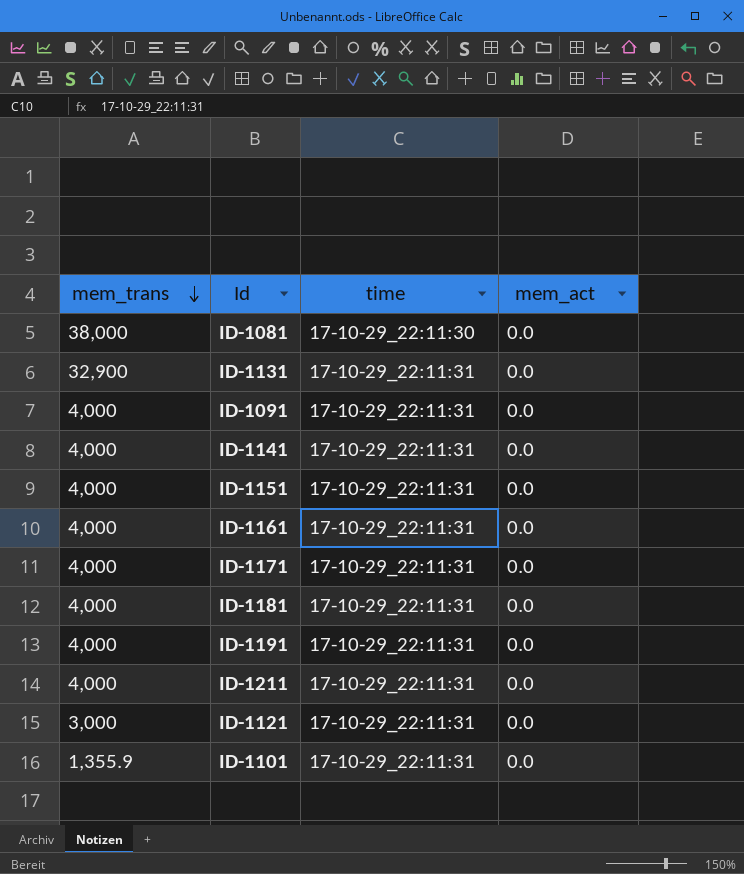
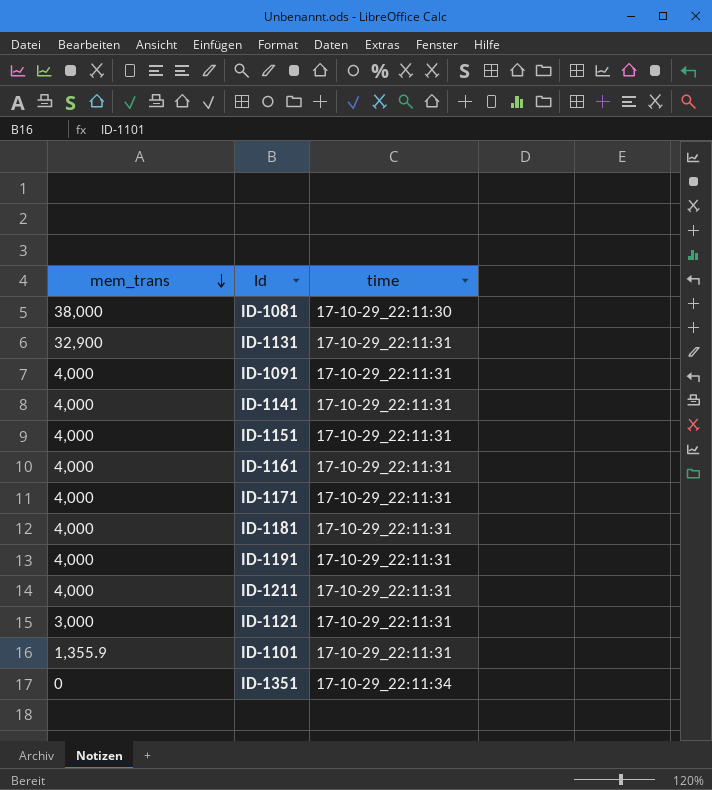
column mem_act | position: 4 -> none
row ID-1351: none -> 0 | 17-10-29_22:11:34

